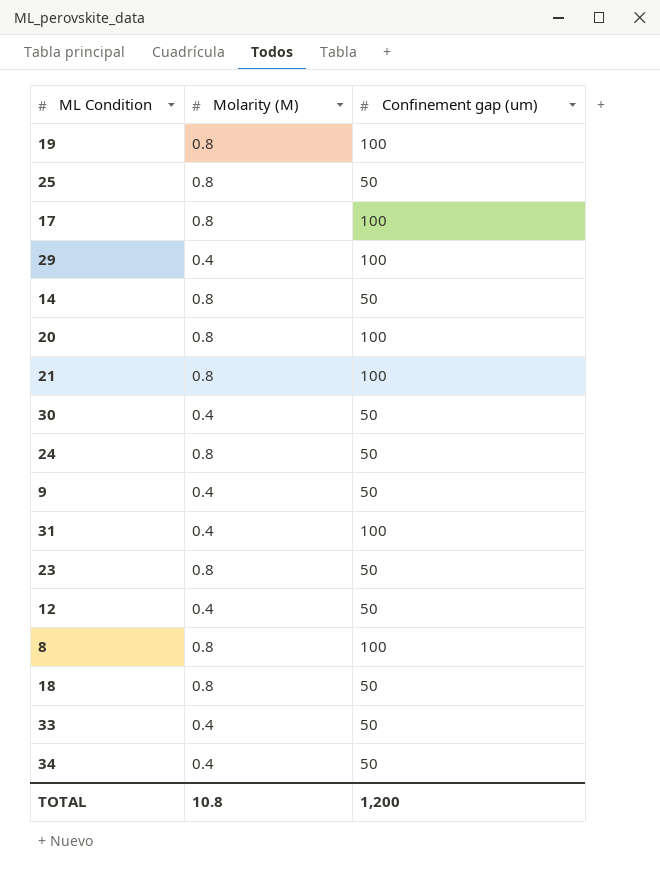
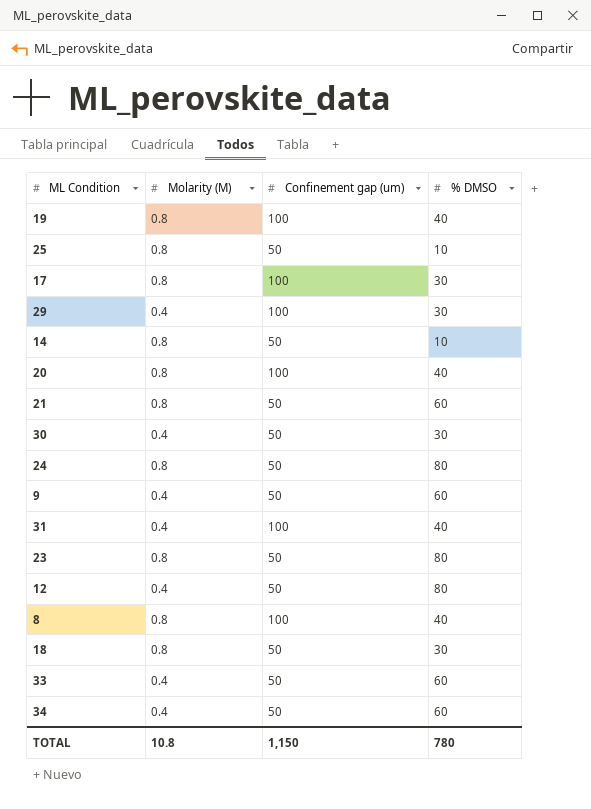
column % DMSO | position: none -> 4
21 | Confinement gap (um): 100 -> 50
TOTAL | Confinement gap (um): 1,200 -> 1,150

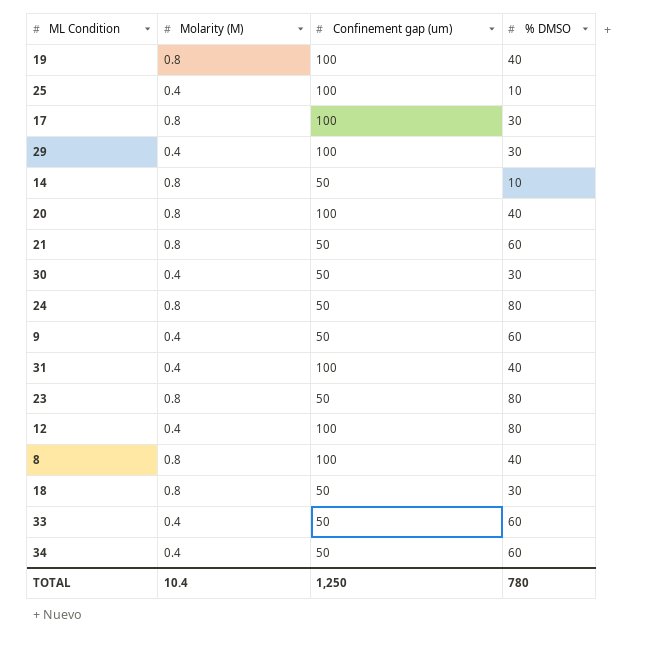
25 | Molarity (M): 0.8 -> 0.4
25 | Confinement gap (um): 50 -> 100
12 | Confinement gap (um): 50 -> 100
TOTAL | Molarity (M): 10.8 -> 10.4
TOTAL | Confinement gap (um): 1,150 -> 1,250

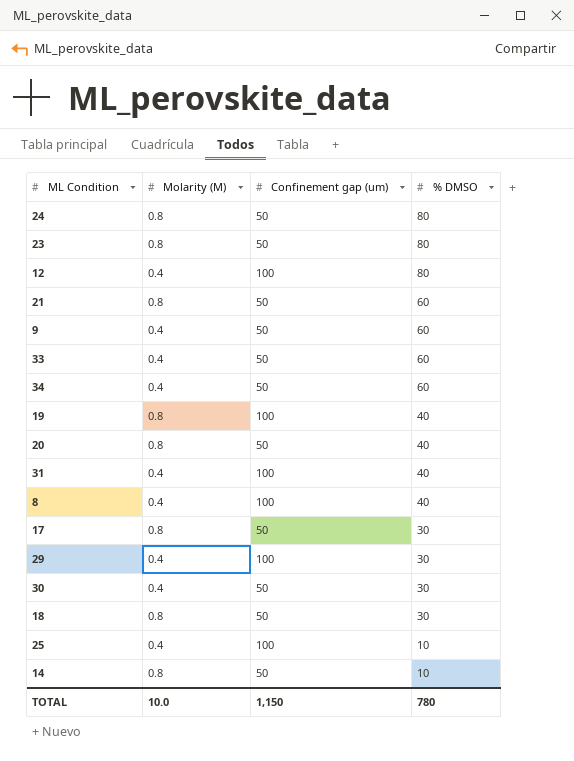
row order: none -> % DMSO descending
20 | Confinement gap (um): 100 -> 50
8 | Molarity (M): 0.8 -> 0.4
17 | Confinement gap (um): 100 -> 50
TOTAL | Molarity (M): 10.4 -> 10.0
TOTAL | Confinement gap (um): 1,250 -> 1,150

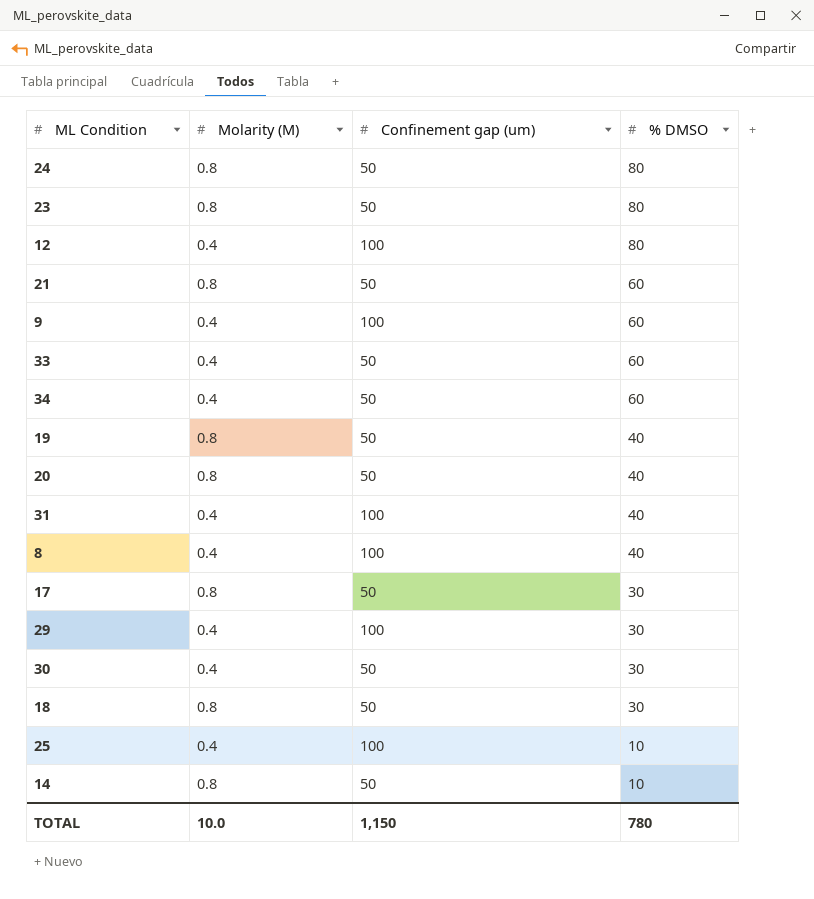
9 | Confinement gap (um): 50 -> 100
19 | Confinement gap (um): 100 -> 50

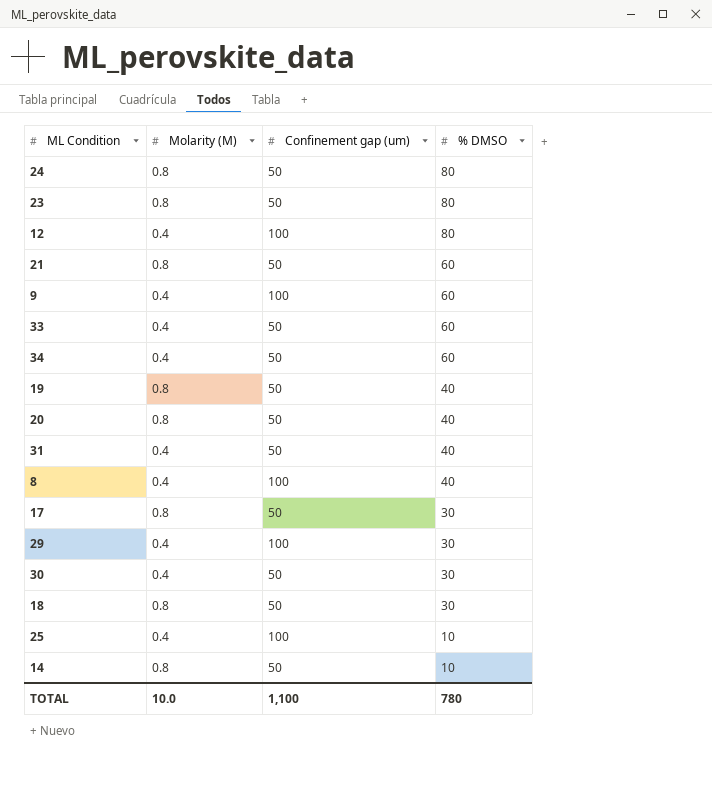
31 | Confinement gap (um): 100 -> 50
TOTAL | Confinement gap (um): 1,150 -> 1,100

